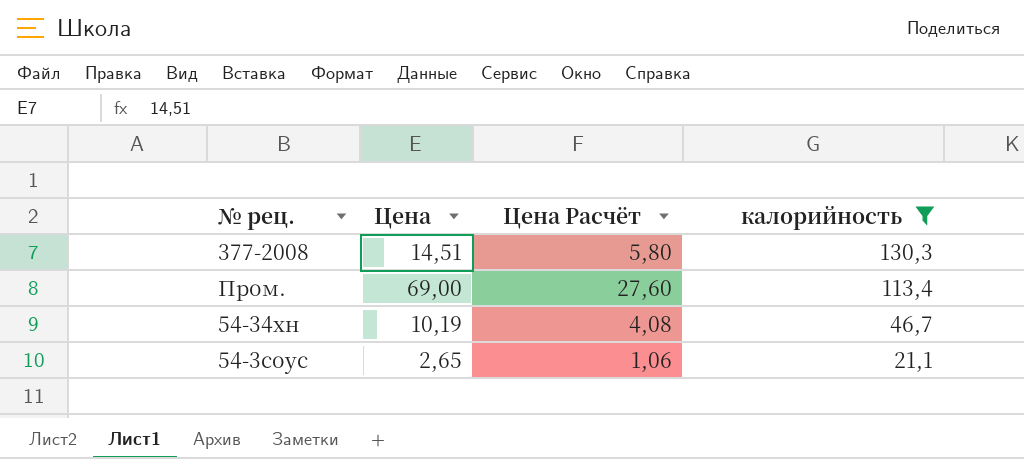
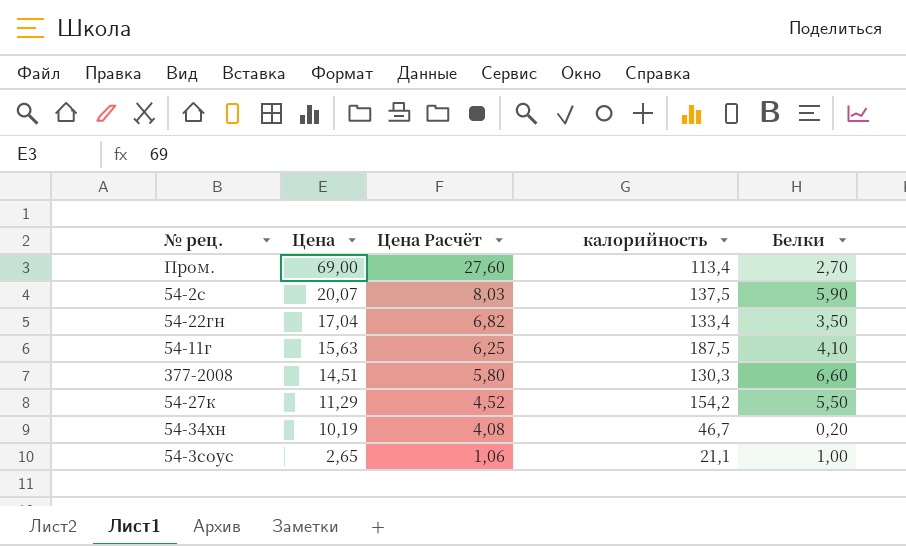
filter: калорийность <= 130,3 -> none
row order: калорийность descending -> Цена descending
column Белки | position: none -> 5

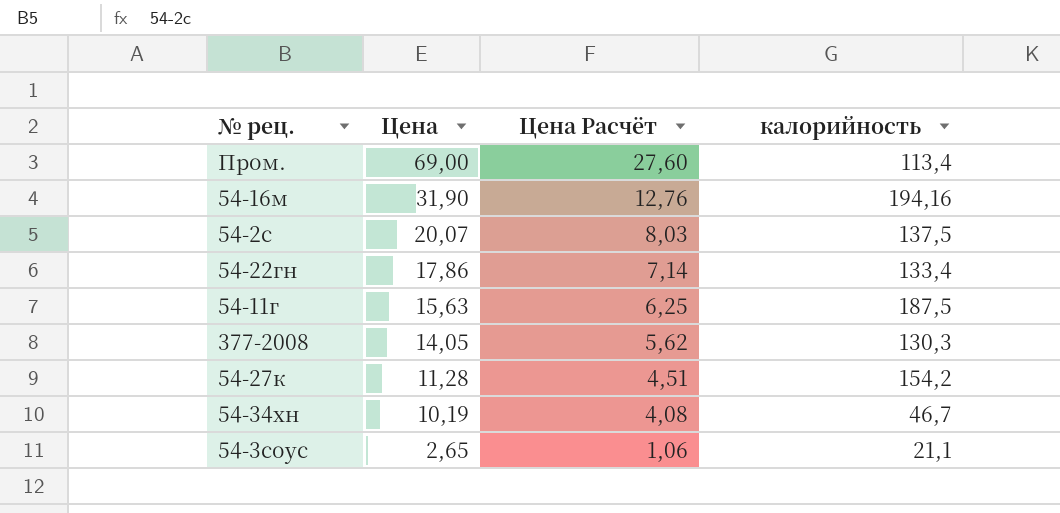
column Белки | position: 5 -> none
row 54-16м: none -> 31,90 | 12,76 | 194,16
54-22гн | Цена: 17,04 -> 17,86
54-22гн | Цена Расчёт: 6,82 -> 7,14
377-2008 | Цена: 14,51 -> 14,05
377-2008 | Цена Расчёт: 5,80 -> 5,62
54-27к | Цена: 11,29 -> 11,28
54-27к | Цена Расчёт: 4,52 -> 4,51

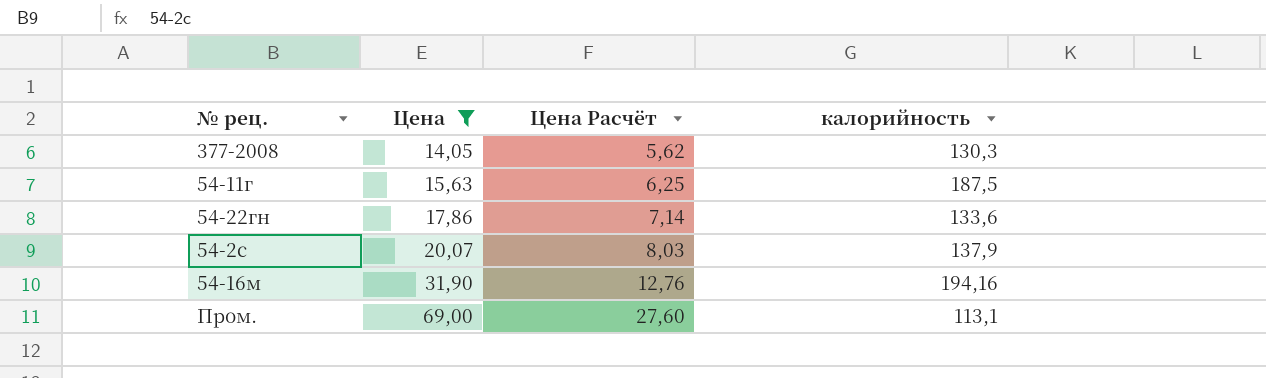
filter: none -> Цена >= 14,05
row order: Цена descending -> Цена ascending
54-22гн | калорийность: 133,4 -> 133,6
54-2с | калорийность: 137,5 -> 137,9
Пром. | калорийность: 113,4 -> 113,1

